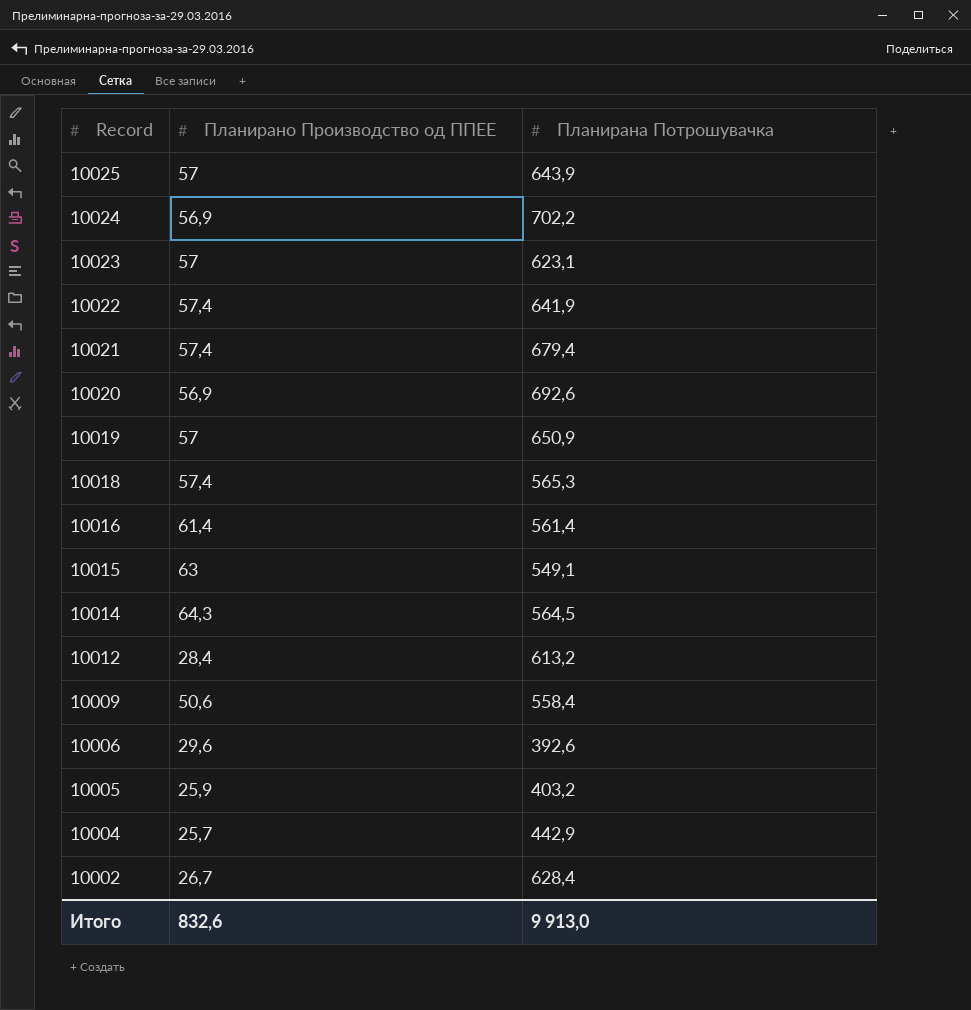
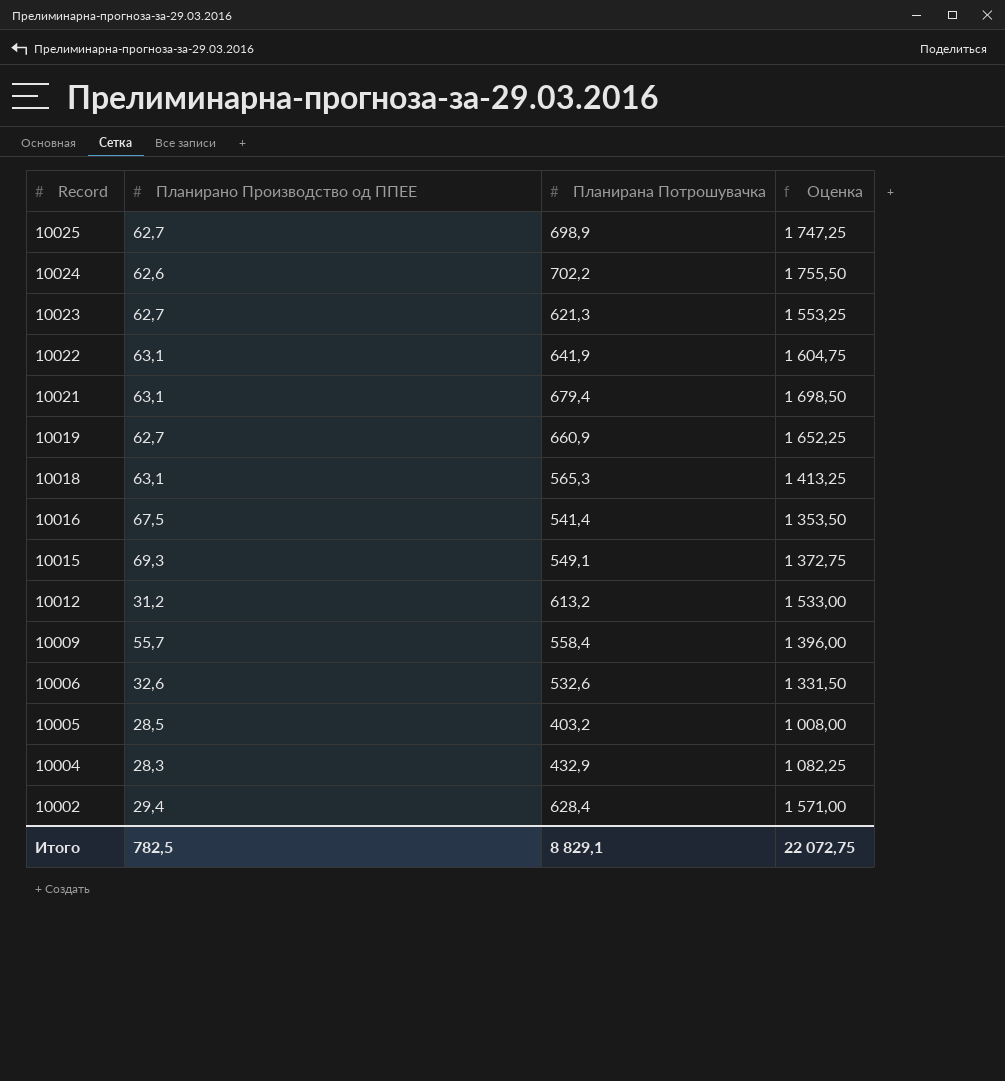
column Оценка | formula: none -> [Планирана Потрошувачка] * 2,5
row 10020: 56,9 | 692,6 -> none
row 10014: 64,3 | 564,5 -> none
10025 | Планирано Производство од ППЕЕ: 57 -> 62,7
10025 | Планирана Потрошувачка: 643,9 -> 698,9
10024 | Планирано Производство од ППЕЕ: 56,9 -> 62,6
10023 | Планирано Производство од ППЕЕ: 57 -> 62,7
10023 | Планирана Потрошувачка: 623,1 -> 621,3
10022 | Планирано Производство од ППЕЕ: 57,4 -> 63,1
10021 | Планирано Производство од ППЕЕ: 57,4 -> 63,1
10019 | Планирано Производство од ППЕЕ: 57 -> 62,7
10019 | Планирана Потрошувачка: 650,9 -> 660,9
10018 | Планирано Производство од ППЕЕ: 57,4 -> 63,1
10016 | Планирано Производство од ППЕЕ: 61,4 -> 67,5
10016 | Планирана Потрошувачка: 561,4 -> 541,4
10015 | Планирано Производство од ППЕЕ: 63 -> 69,3
10012 | Планирано Производство од ППЕЕ: 28,4 -> 31,2
10009 | Планирано Производство од ППЕЕ: 50,6 -> 55,7
10006 | Планирано Производство од ППЕЕ: 29,6 -> 32,6
10006 | Планирана Потрошувачка: 392,6 -> 532,6
10005 | Планирано Производство од ППЕЕ: 25,9 -> 28,5
10004 | Планирано Производство од ППЕЕ: 25,7 -> 28,3
10004 | Планирана Потрошувачка: 442,9 -> 432,9
10002 | Планирано Производство од ППЕЕ: 26,7 -> 29,4
Итого | Планирано Производство од ППЕЕ: 832,6 -> 782,5
Итого | Планирана Потрошувачка: 9 913,0 -> 8 829,1

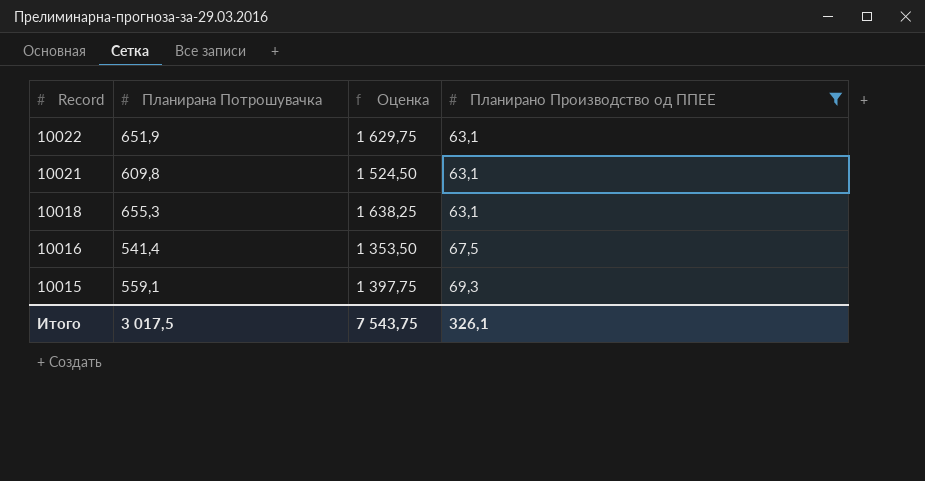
filter: none -> Планирано Производство од ППЕЕ >= 63,1
column Планирано Производство од ППЕЕ | position: 2 -> 4
10022 | Планирана Потрошувачка: 641,9 -> 651,9
10022 | Оценка: 1 604,75 -> 1 629,75
10021 | Планирана Потрошувачка: 679,4 -> 609,8
10021 | Оценка: 1 698,50 -> 1 524,50
10018 | Планирана Потрошувачка: 565,3 -> 655,3
10018 | Оценка: 1 413,25 -> 1 638,25
10015 | Планирана Потрошувачка: 549,1 -> 559,1
10015 | Оценка: 1 372,75 -> 1 397,75
Итого | Планирана Потрошувачка: 8 829,1 -> 3 017,5
Итого | Оценка: 22 072,75 -> 7 543,75
Итого | Планирано Производство од ППЕЕ: 782,5 -> 326,1

